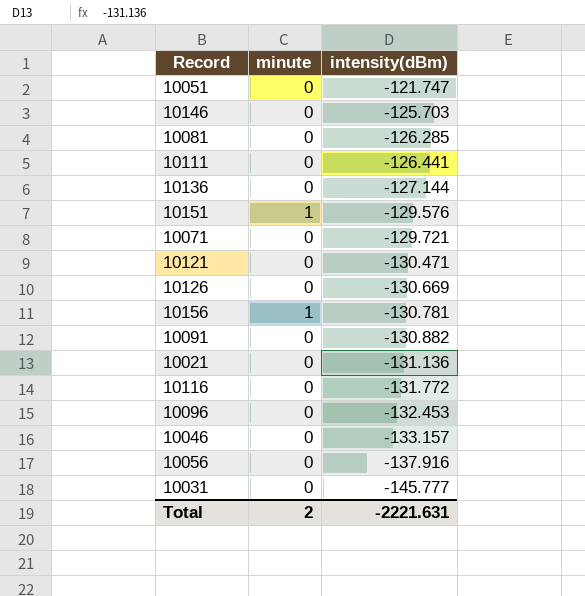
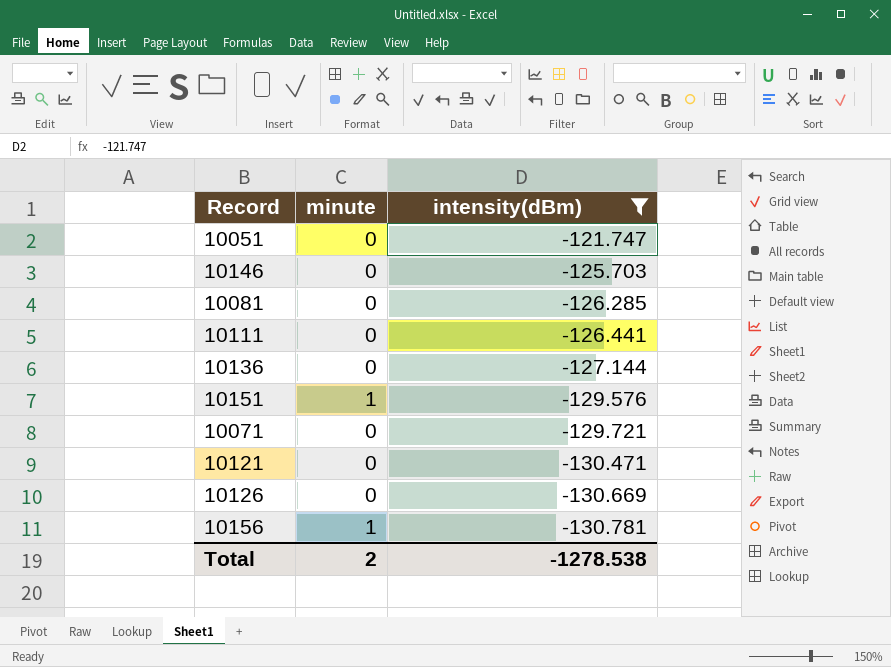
filter: none -> intensity(dBm) >= -130.781
Total | intensity(dBm): -2221.631 -> -1278.538

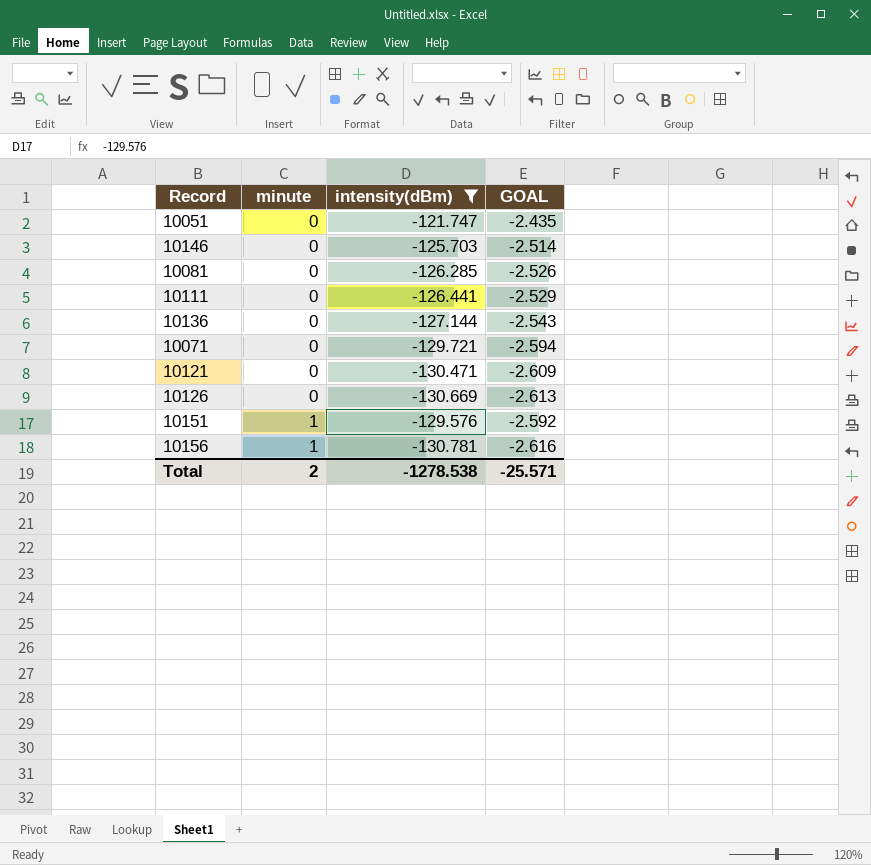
row order: intensity(dBm) descending -> minute ascending
column GOAL | formula: none -> [intensity(dBm)] * 0.02

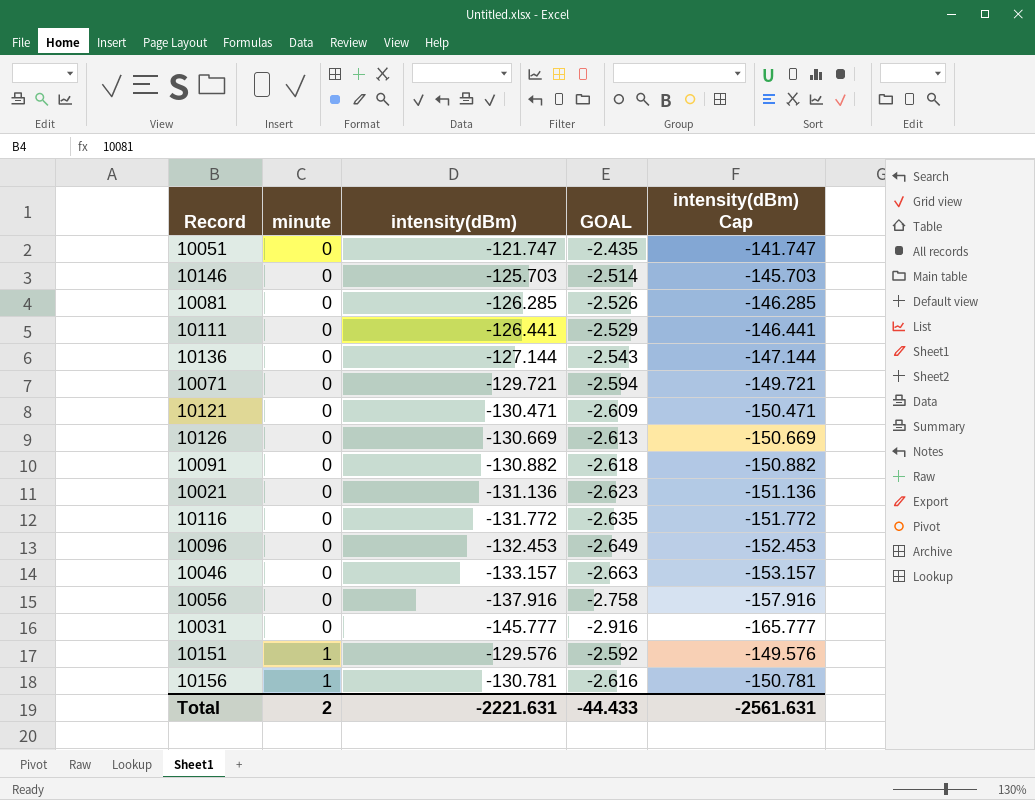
filter: intensity(dBm) >= -130.781 -> none
column intensity(dBm) Cap | formula: none -> [intensity(dBm)] - 20
Total | intensity(dBm): -1278.538 -> -2221.631
Total | GOAL: -25.571 -> -44.433

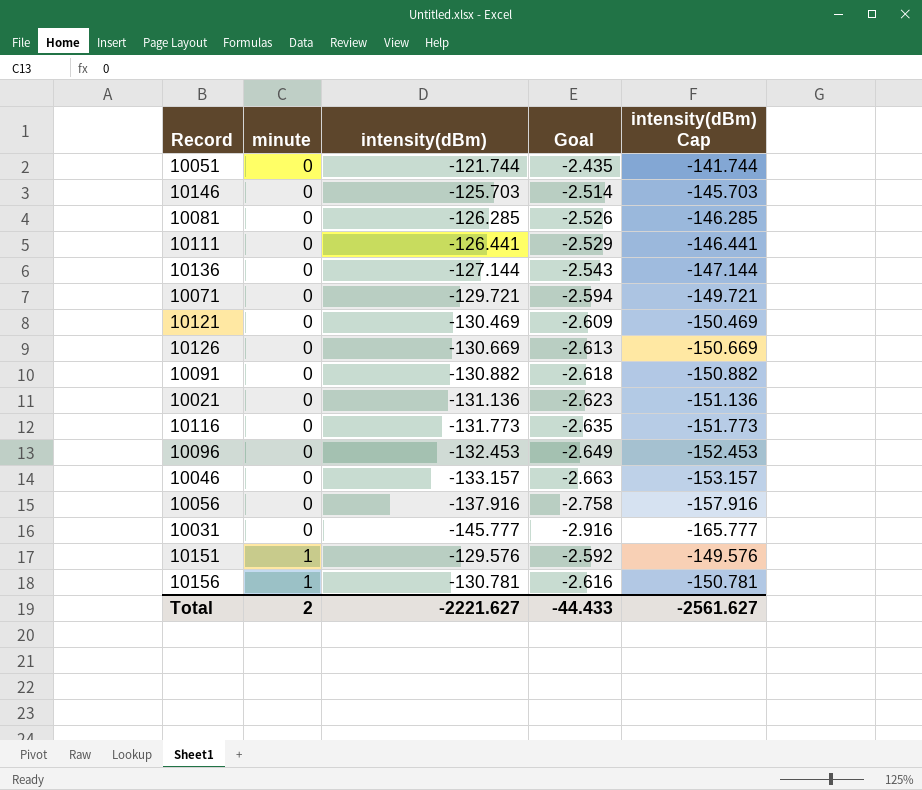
column name: GOAL -> Goal
10051 | intensity(dBm): -121.747 -> -121.744
10051 | intensity(dBm) Cap: -141.747 -> -141.744
10121 | intensity(dBm): -130.471 -> -130.469
10121 | intensity(dBm) Cap: -150.471 -> -150.469
10116 | intensity(dBm): -131.772 -> -131.773
10116 | intensity(dBm) Cap: -151.772 -> -151.773
Total | intensity(dBm): -2221.631 -> -2221.627
Total | intensity(dBm) Cap: -2561.631 -> -2561.627

